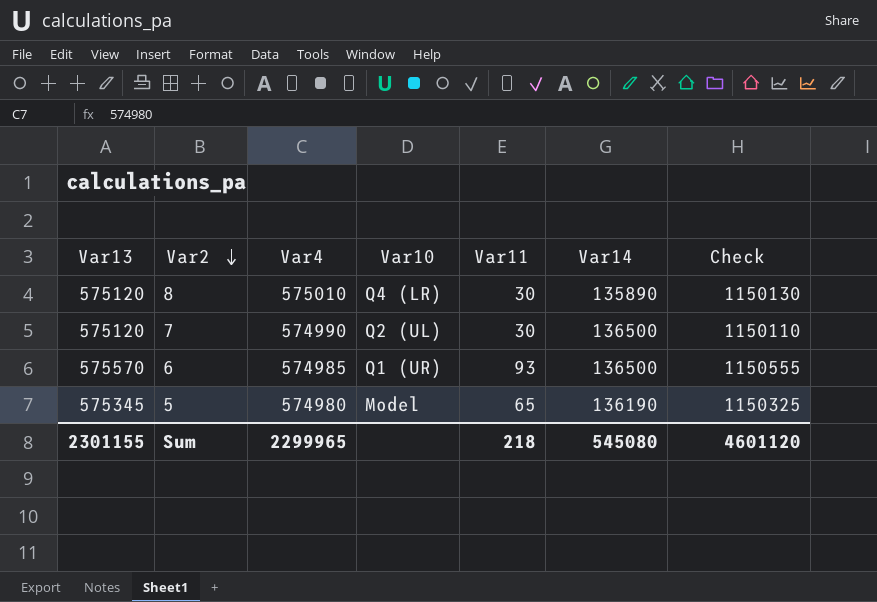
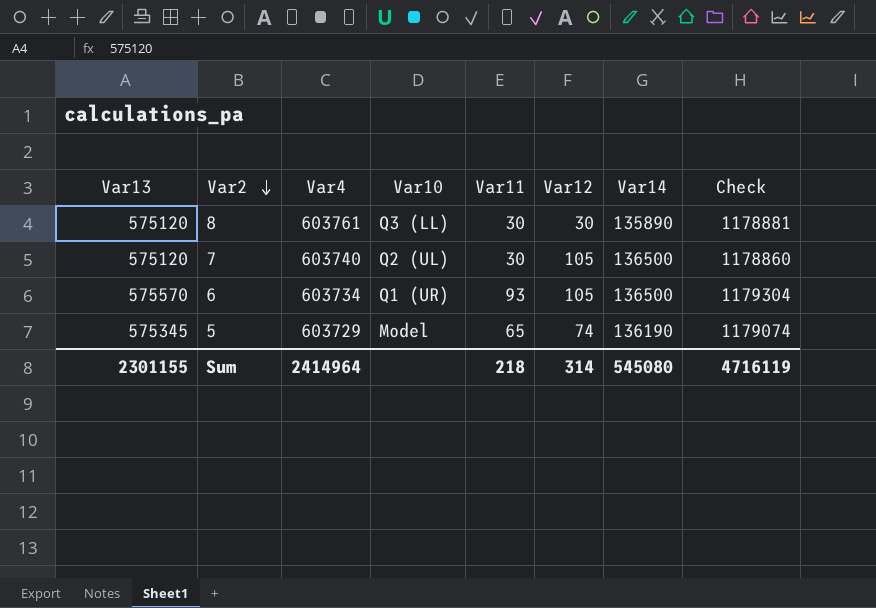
column Var12 | position: none -> 6
8 | Var4: 575010 -> 603761
8 | Var10: Q4 (LR) -> Q3 (LL)
8 | Check: 1150130 -> 1178881
7 | Var4: 574990 -> 603740
7 | Check: 1150110 -> 1178860
6 | Var4: 574985 -> 603734
6 | Check: 1150555 -> 1179304
5 | Var4: 574980 -> 603729
5 | Check: 1150325 -> 1179074
Sum | Var4: 2299965 -> 2414964
Sum | Check: 4601120 -> 4716119

